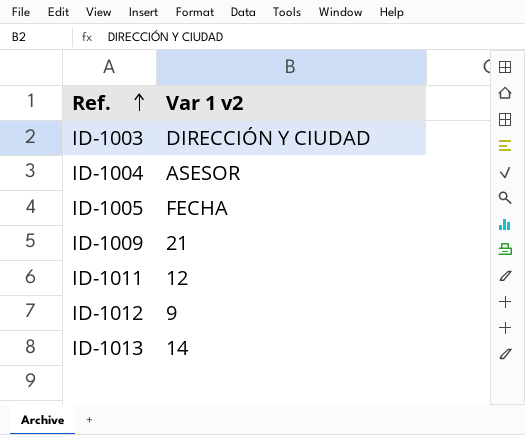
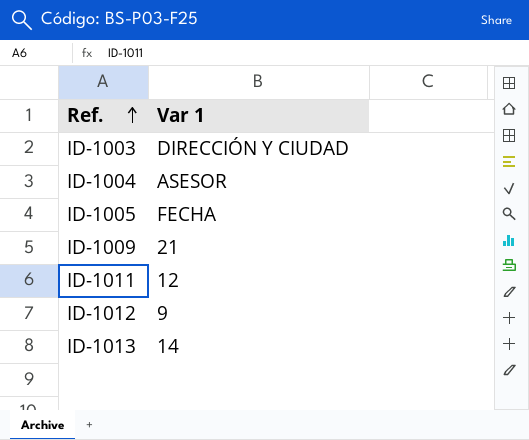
column name: Var 1 v2 -> Var 1

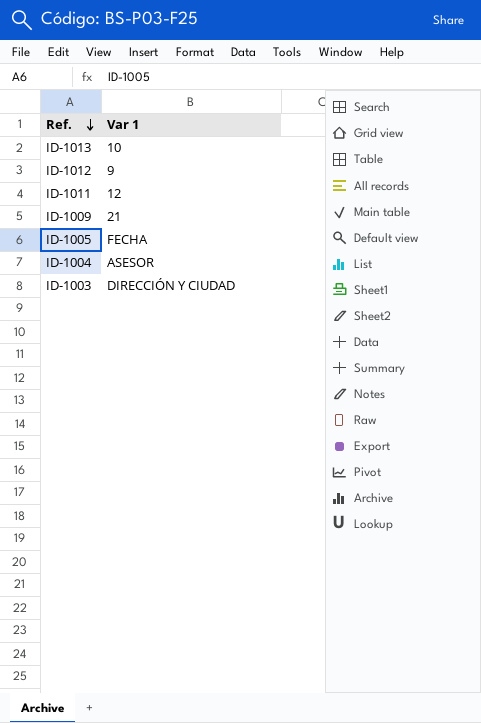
row order: Ref. ascending -> Ref. descending
ID-1013 | Var 1: 14 -> 10

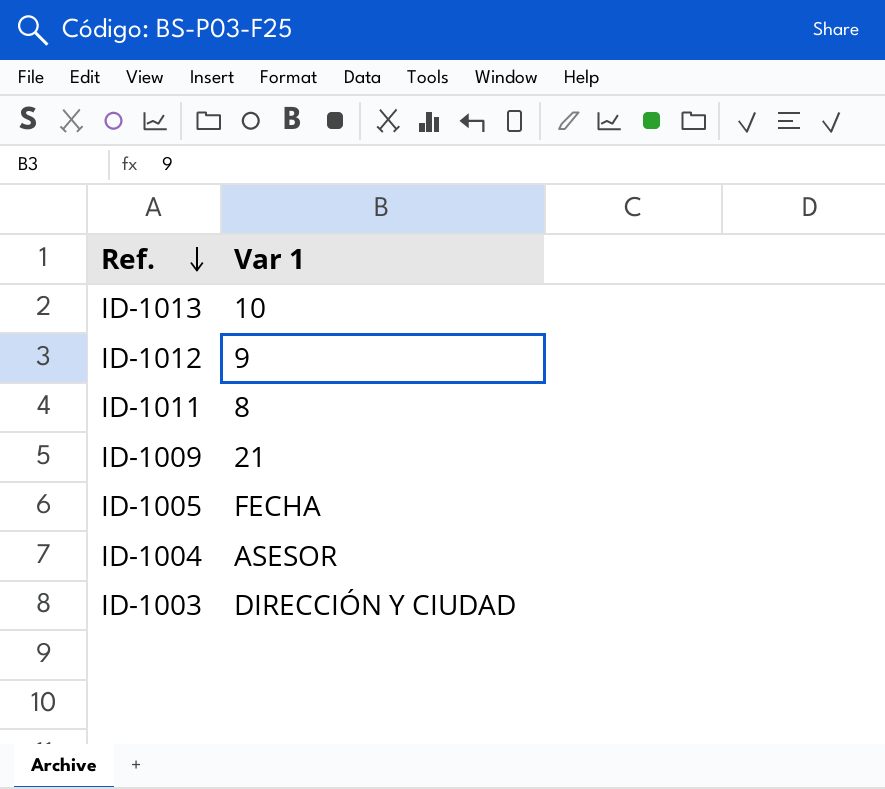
ID-1011 | Var 1: 12 -> 8

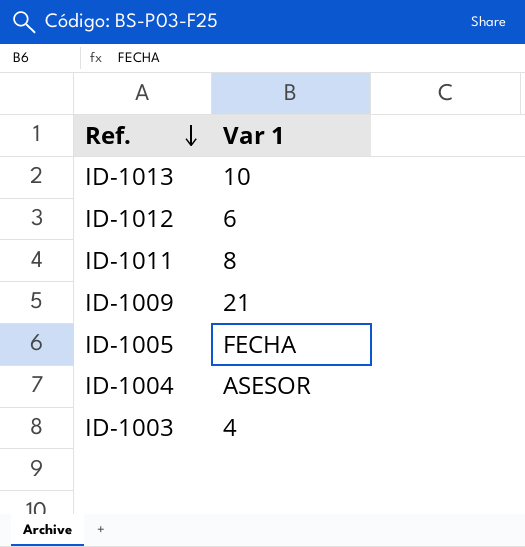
ID-1012 | Var 1: 9 -> 6
ID-1003 | Var 1: DIRECCIÓN Y CIUDAD -> 4

